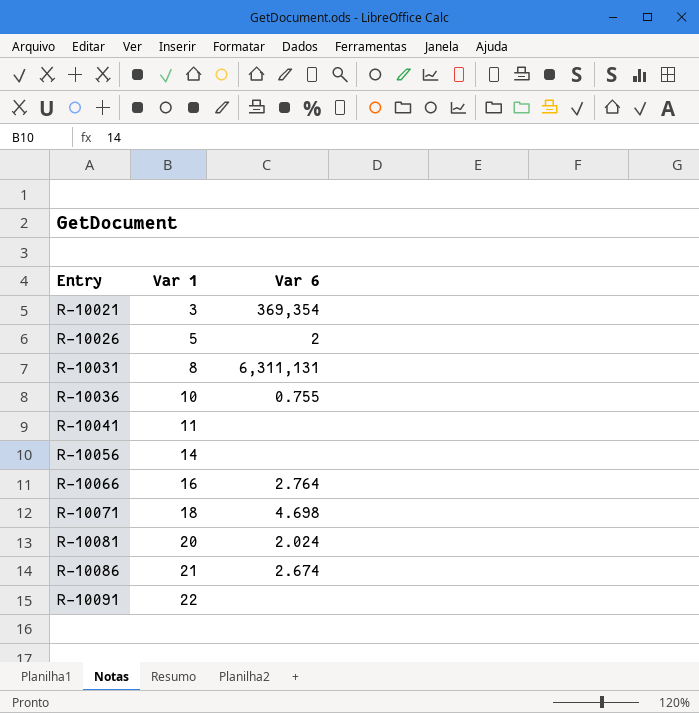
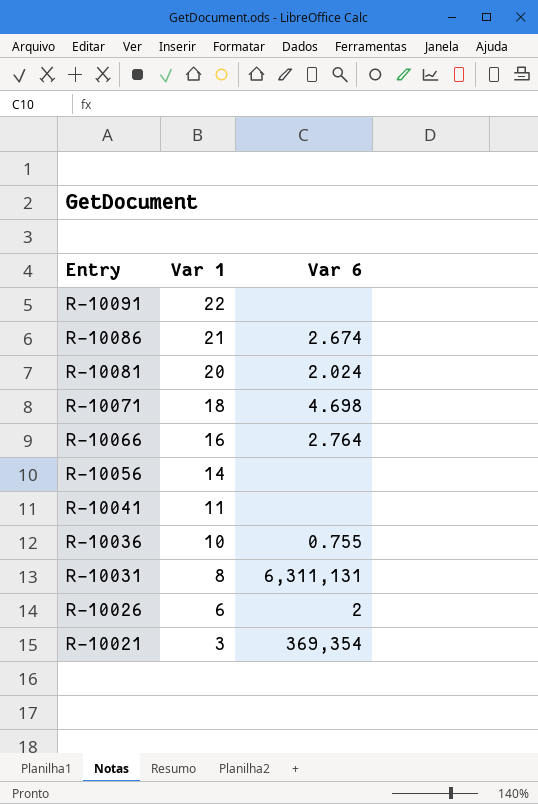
row order: Entry ascending -> Entry descending
R-10026 | Var 1: 5 -> 6

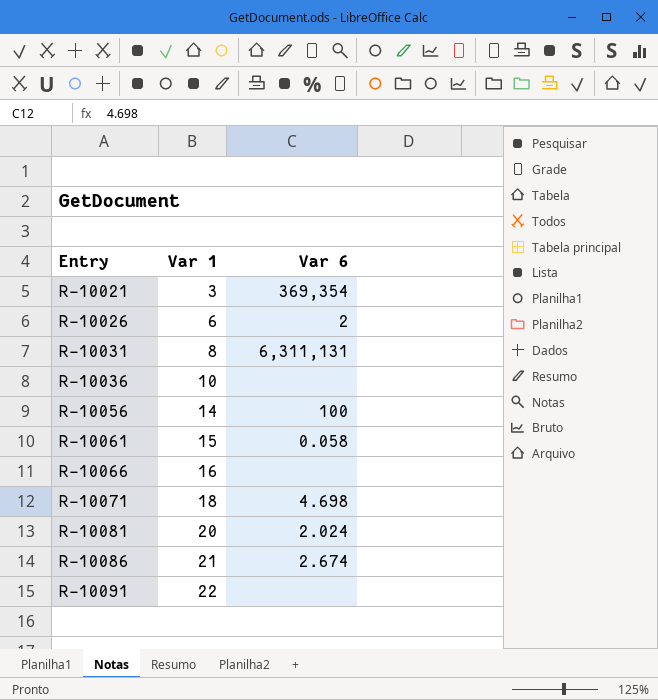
row order: Entry descending -> Entry ascending
row R-10041: 11 | none -> none
R-10036 | Var 6: 0.755 -> none
R-10056 | Var 6: none -> 100
row R-10061: none -> 15 | 0.058
R-10066 | Var 6: 2.764 -> none

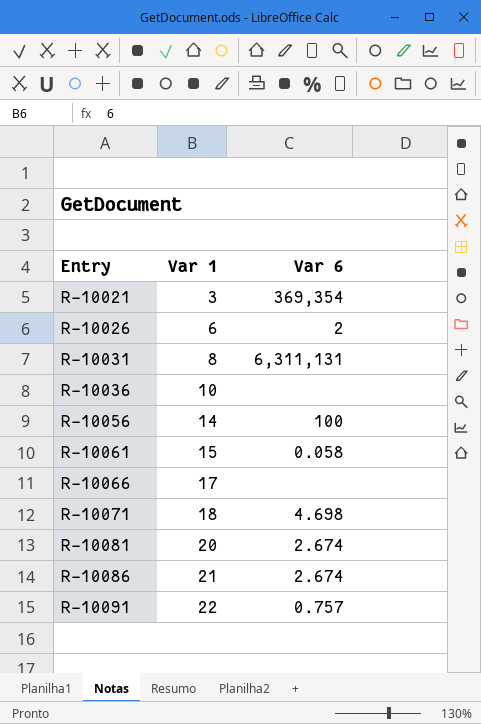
R-10066 | Var 1: 16 -> 17
R-10081 | Var 6: 2.024 -> 2.674
R-10091 | Var 6: none -> 0.757

